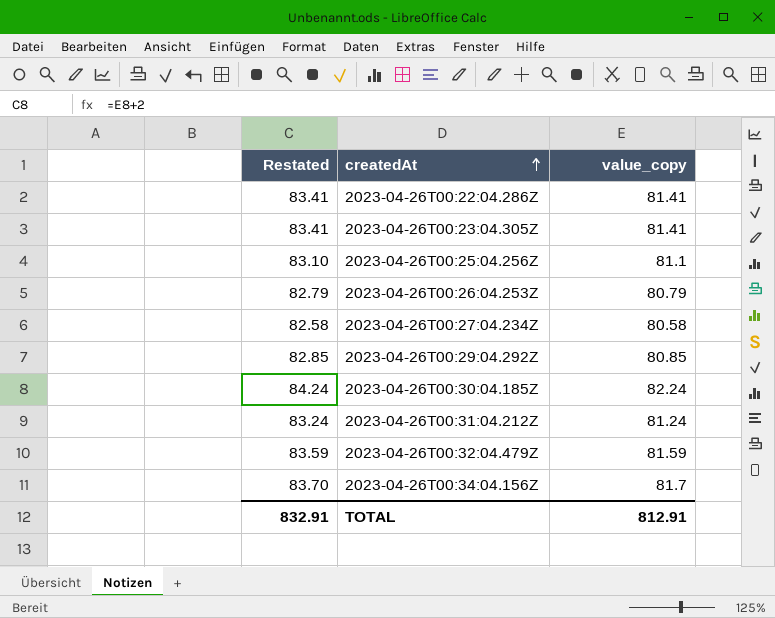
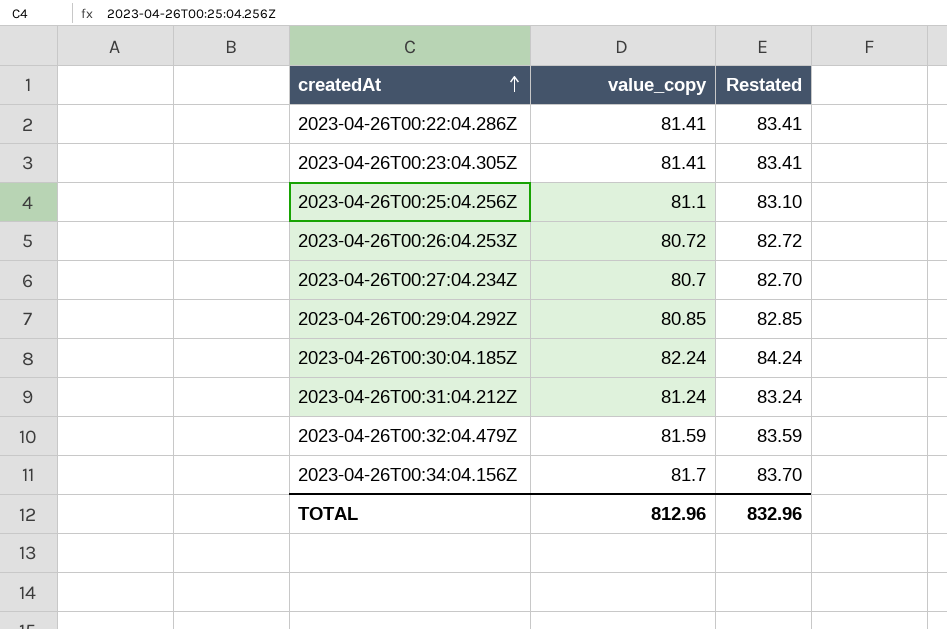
column Restated | position: 1 -> 3
2023-04-26T00:26:04.253Z | value_copy: 80.79 -> 80.72
2023-04-26T00:26:04.253Z | Restated: 82.79 -> 82.72
2023-04-26T00:27:04.234Z | value_copy: 80.58 -> 80.7
2023-04-26T00:27:04.234Z | Restated: 82.58 -> 82.70
TOTAL | value_copy: 812.91 -> 812.96
TOTAL | Restated: 832.91 -> 832.96

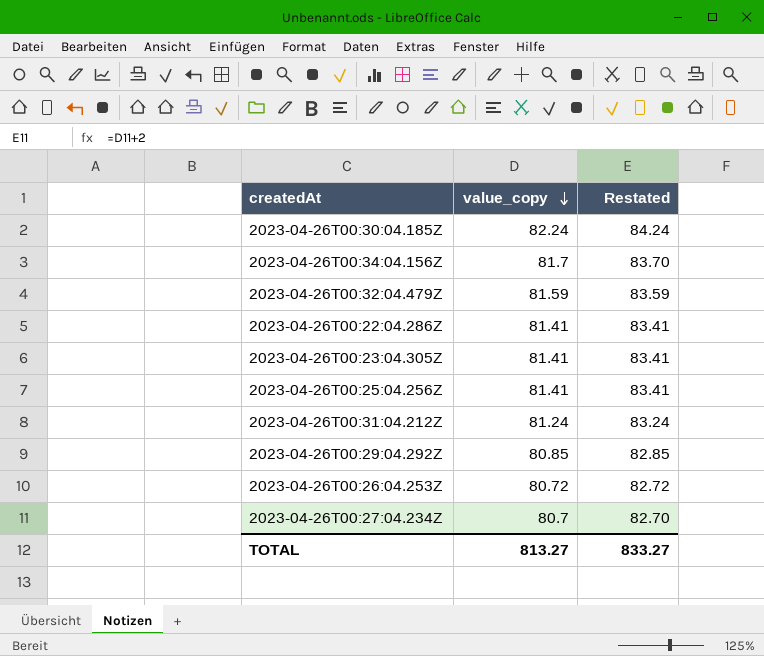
row order: createdAt ascending -> value_copy descending
2023-04-26T00:25:04.256Z | value_copy: 81.1 -> 81.41
2023-04-26T00:25:04.256Z | Restated: 83.10 -> 83.41
TOTAL | value_copy: 812.96 -> 813.27
TOTAL | Restated: 832.96 -> 833.27

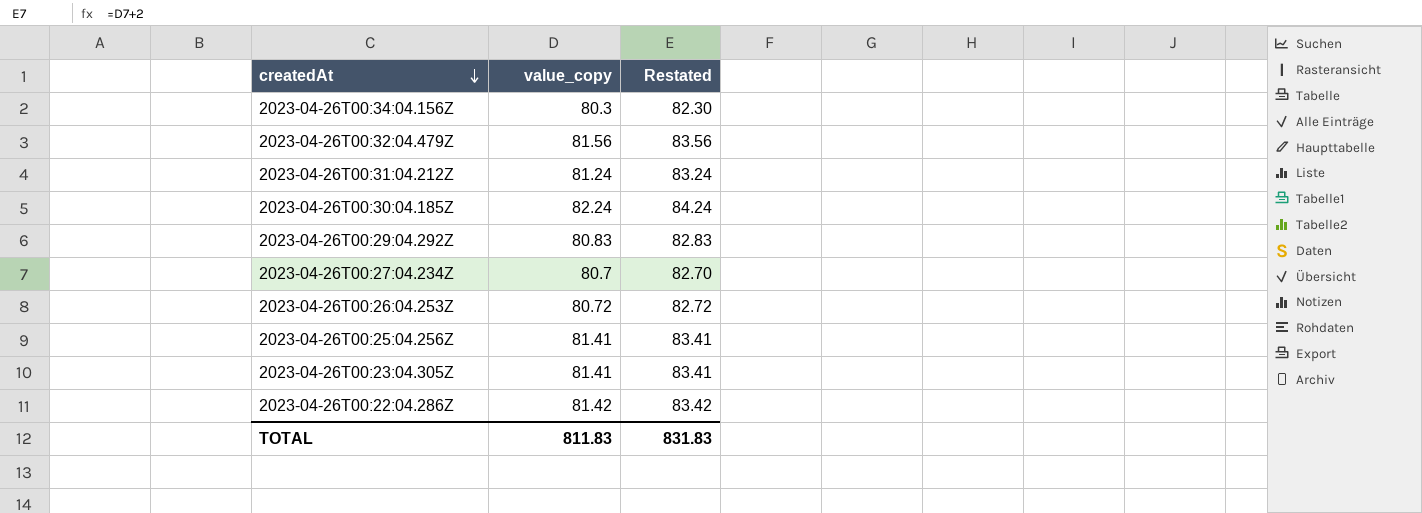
row order: value_copy descending -> createdAt descending
2023-04-26T00:34:04.156Z | value_copy: 81.7 -> 80.3
2023-04-26T00:34:04.156Z | Restated: 83.70 -> 82.30
2023-04-26T00:32:04.479Z | value_copy: 81.59 -> 81.56
2023-04-26T00:32:04.479Z | Restated: 83.59 -> 83.56
2023-04-26T00:29:04.292Z | value_copy: 80.85 -> 80.83
2023-04-26T00:29:04.292Z | Restated: 82.85 -> 82.83
2023-04-26T00:22:04.286Z | value_copy: 81.41 -> 81.42
2023-04-26T00:22:04.286Z | Restated: 83.41 -> 83.42
TOTAL | value_copy: 813.27 -> 811.83
TOTAL | Restated: 833.27 -> 831.83

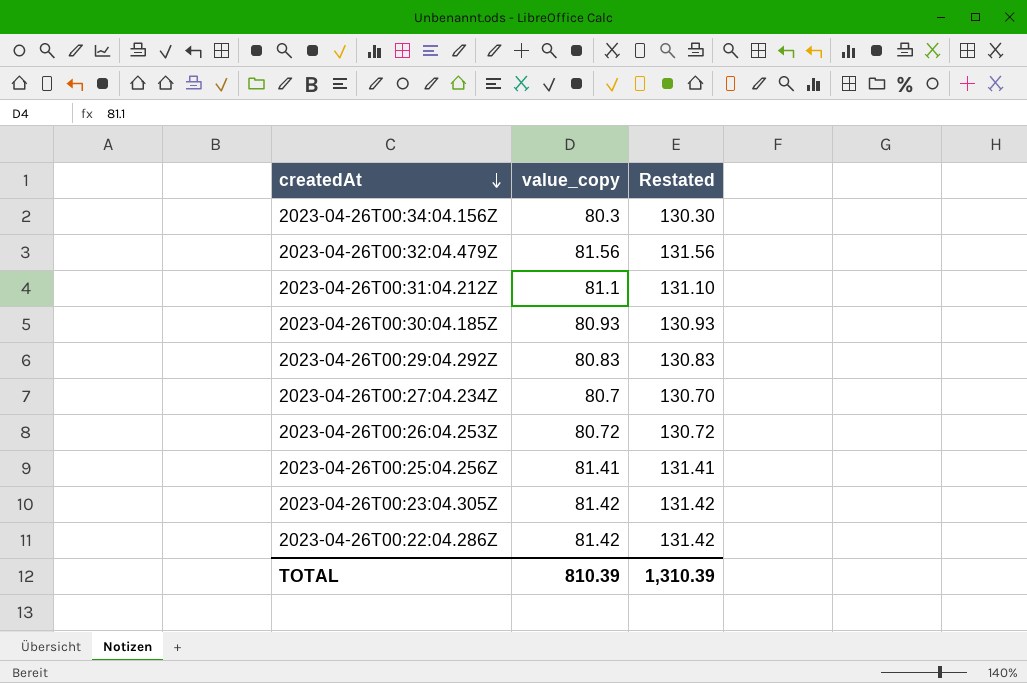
column Restated | formula: [value_copy] + 2 -> [value_copy] + 50
2023-04-26T00:31:04.212Z | value_copy: 81.24 -> 81.1
2023-04-26T00:30:04.185Z | value_copy: 82.24 -> 80.93
2023-04-26T00:23:04.305Z | value_copy: 81.41 -> 81.42
TOTAL | value_copy: 811.83 -> 810.39
TOTAL | Restated: 831.83 -> 1,310.39

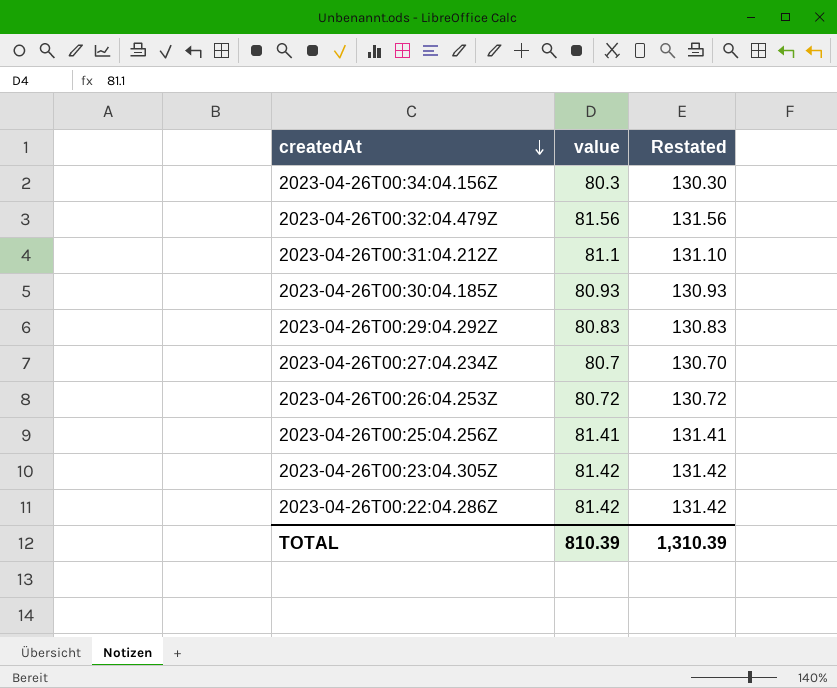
column name: value_copy -> value

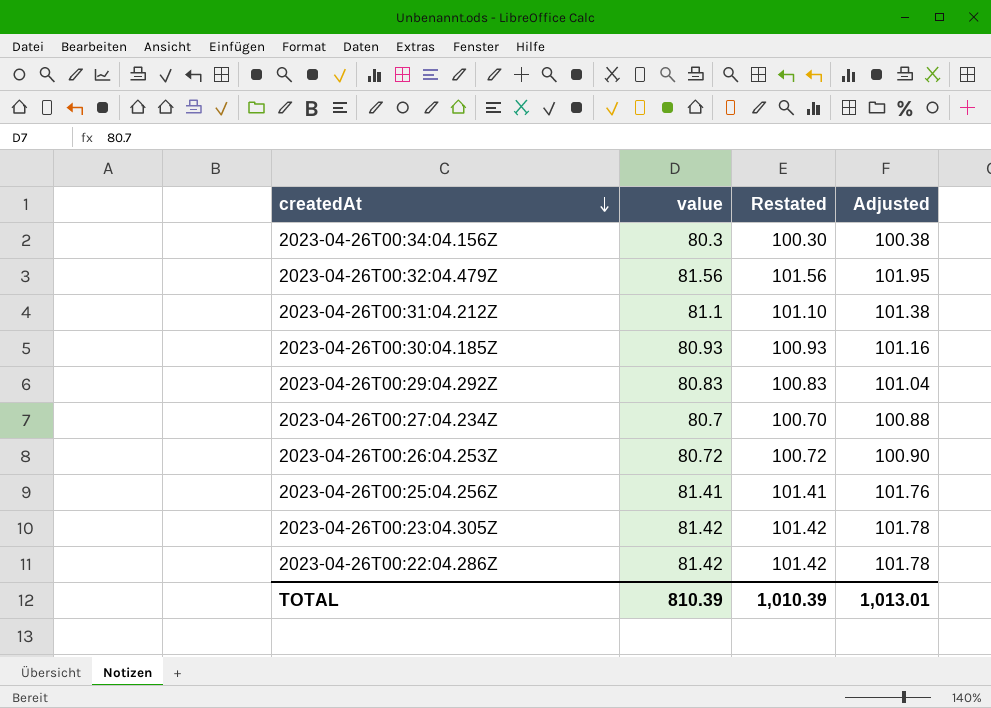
column Restated | formula: [value] + 50 -> [value] + 20
column Adjusted | formula: none -> [value] * 1.25
TOTAL | Restated: 1,310.39 -> 1,010.39

